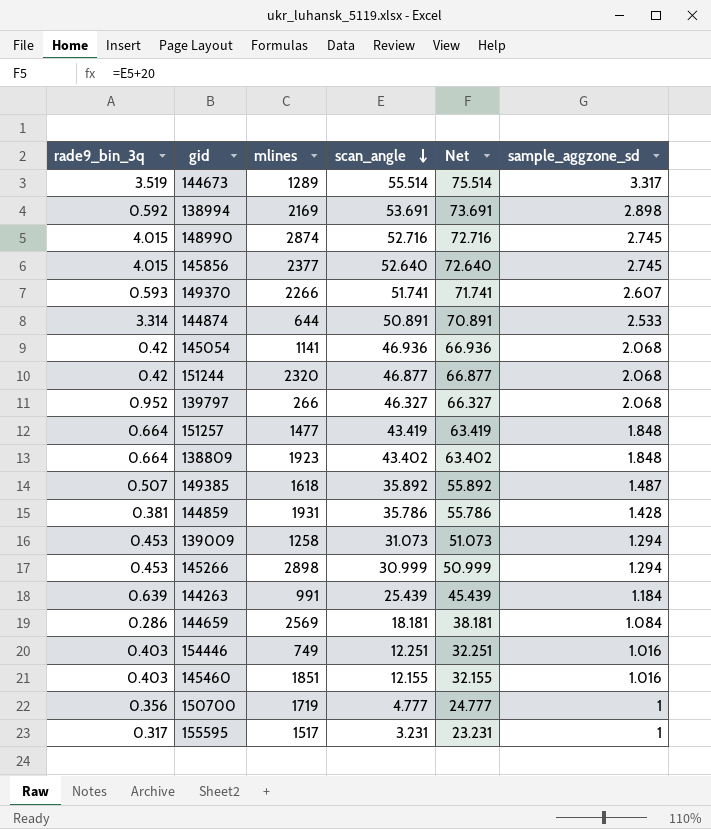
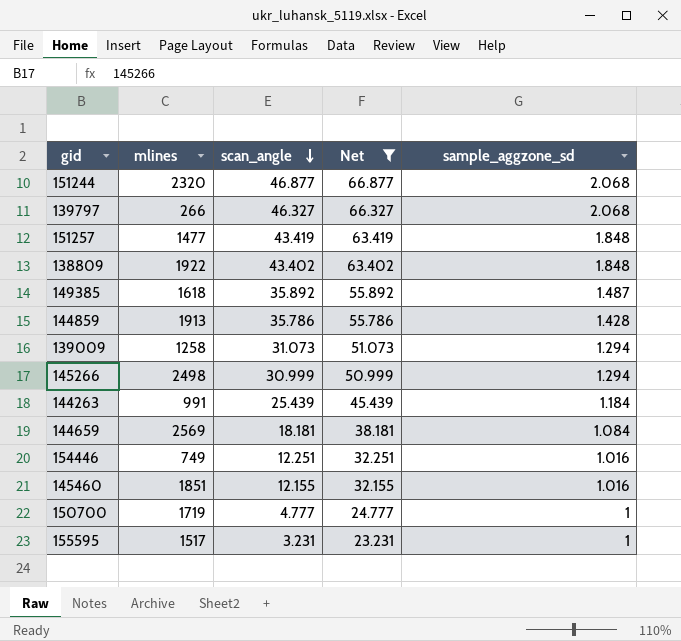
filter: none -> Net <= 66.877
column rade9_bin_3q | position: 1 -> none
138809 | mlines: 1923 -> 1922
144859 | mlines: 1931 -> 1913
145266 | mlines: 2898 -> 2498

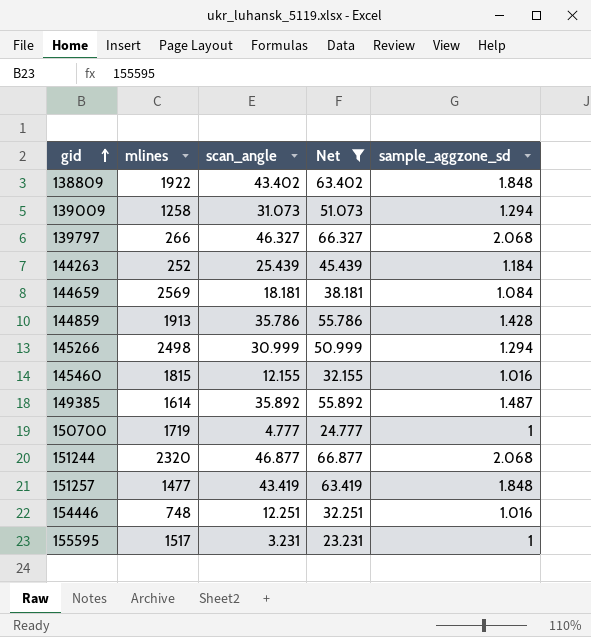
row order: scan_angle descending -> gid ascending
144263 | mlines: 991 -> 252
145460 | mlines: 1851 -> 1815
149385 | mlines: 1618 -> 1614
154446 | mlines: 749 -> 748

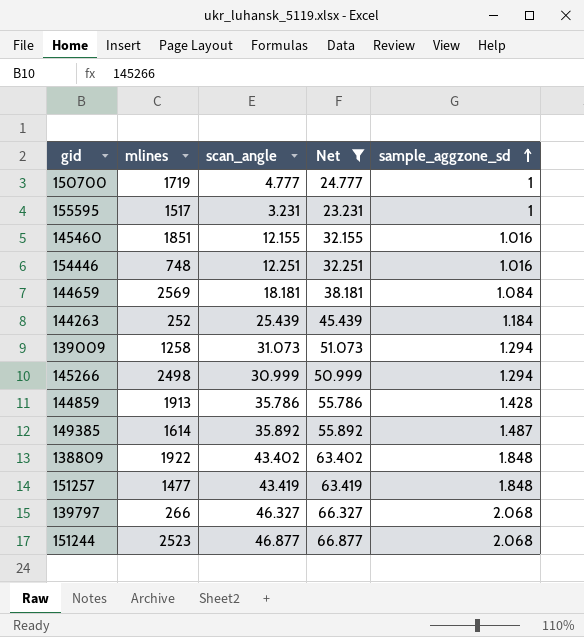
row order: gid ascending -> sample_aggzone_sd ascending
145460 | mlines: 1815 -> 1851
151244 | mlines: 2320 -> 2523

